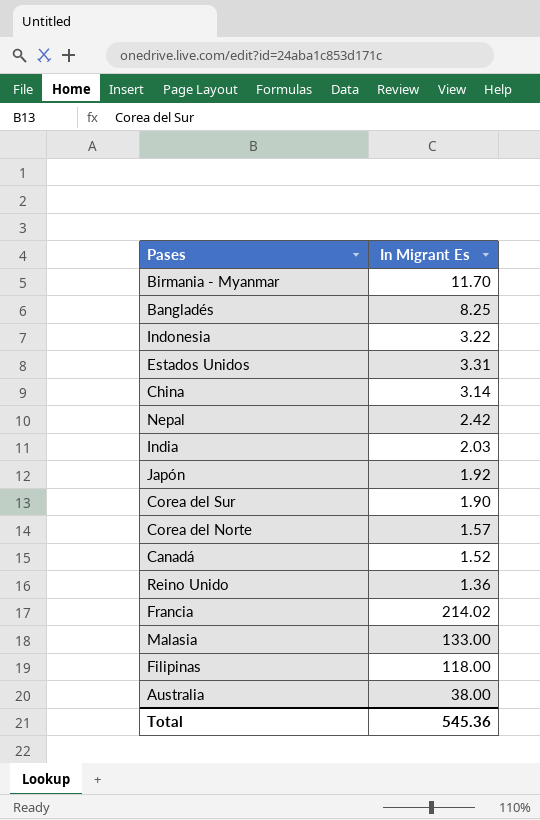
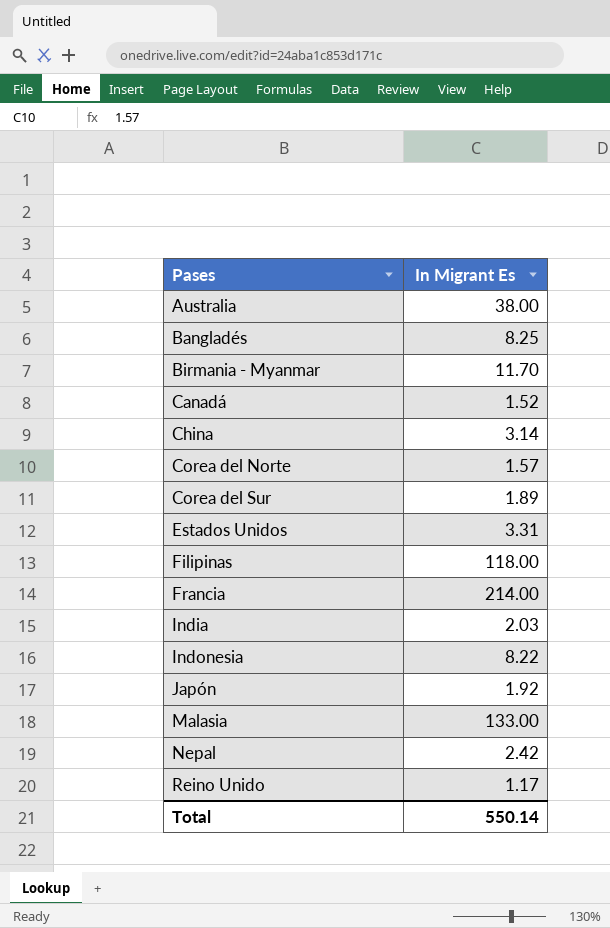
row order: none -> Pases ascending
Corea del Sur | In Migrant Es: 1.90 -> 1.89
Francia | In Migrant Es: 214.02 -> 214.00
Indonesia | In Migrant Es: 3.22 -> 8.22
Reino Unido | In Migrant Es: 1.36 -> 1.17
Total | In Migrant Es: 545.36 -> 550.14

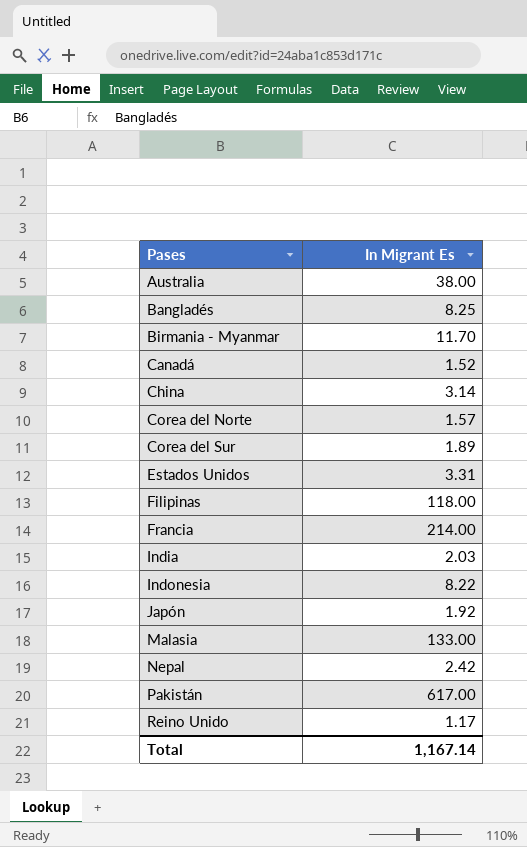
row Pakistán: none -> 617.00
Total | In Migrant Es: 550.14 -> 1,167.14

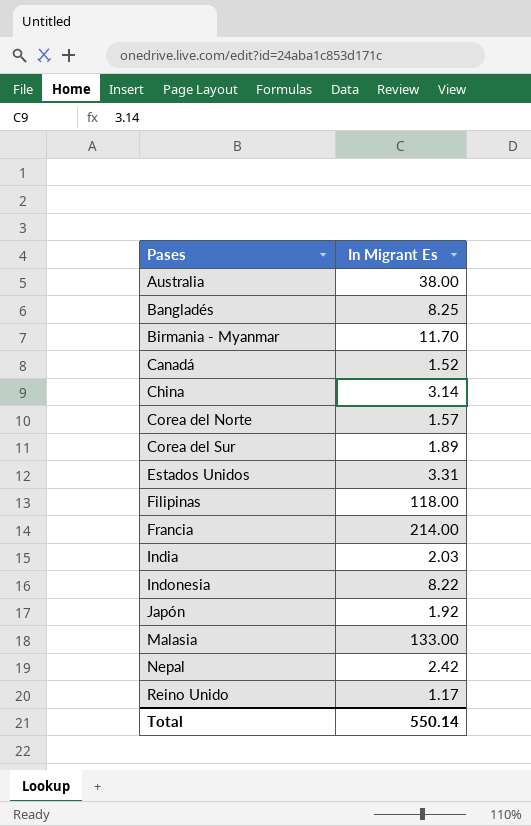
row Pakistán: 617.00 -> none
Total | In Migrant Es: 1,167.14 -> 550.14

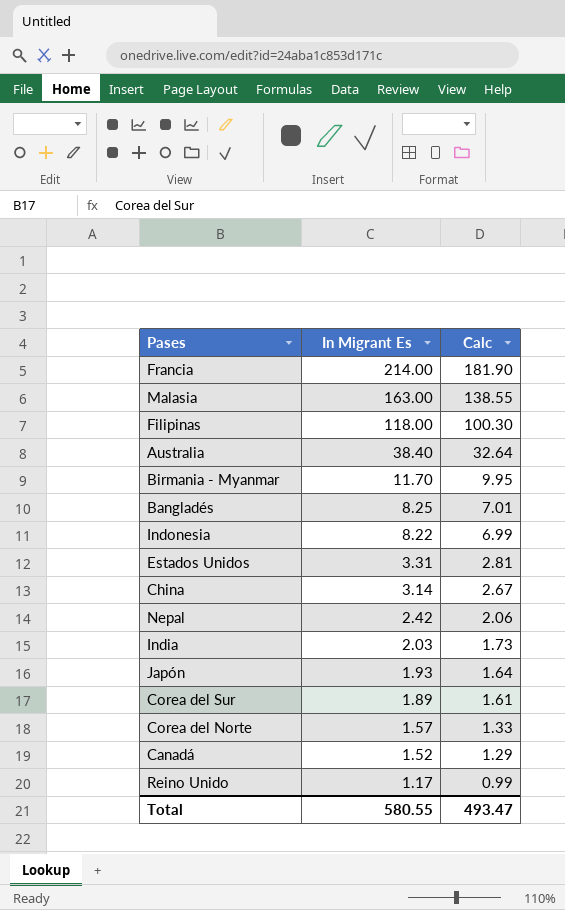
row order: Pases ascending -> In Migrant Es descending
column Calc | formula: none -> [In Migrant Es] * 0.85
Malasia | In Migrant Es: 133.00 -> 163.00
Australia | In Migrant Es: 38.00 -> 38.40
Japón | In Migrant Es: 1.92 -> 1.93
Total | In Migrant Es: 550.14 -> 580.55

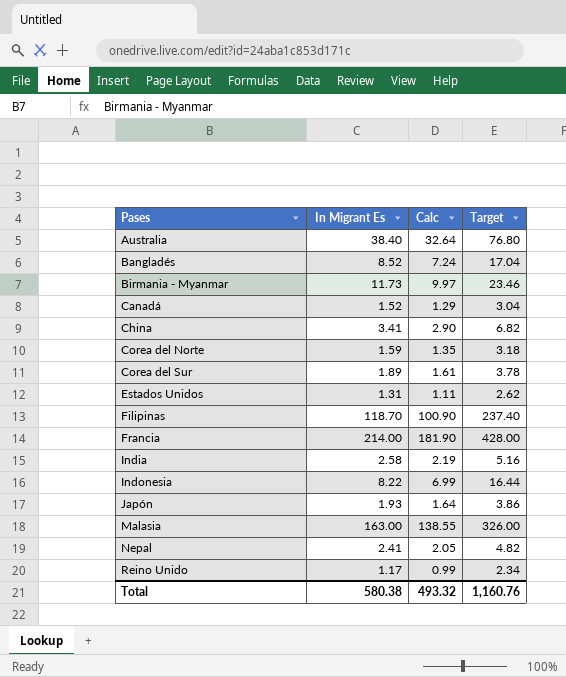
row order: In Migrant Es descending -> Pases ascending
column Target | formula: none -> [In Migrant Es] * 2
Bangladés | In Migrant Es: 8.25 -> 8.52
Bangladés | Calc: 7.01 -> 7.24
Birmania - Myanmar | In Migrant Es: 11.70 -> 11.73
Birmania - Myanmar | Calc: 9.95 -> 9.97
China | In Migrant Es: 3.14 -> 3.41
China | Calc: 2.67 -> 2.90
Corea del Norte | In Migrant Es: 1.57 -> 1.59
Corea del Norte | Calc: 1.33 -> 1.35
Estados Unidos | In Migrant Es: 3.31 -> 1.31
Estados Unidos | Calc: 2.81 -> 1.11
Filipinas | In Migrant Es: 118.00 -> 118.70
Filipinas | Calc: 100.30 -> 100.90
India | In Migrant Es: 2.03 -> 2.58
India | Calc: 1.73 -> 2.19
Nepal | In Migrant Es: 2.42 -> 2.41
Nepal | Calc: 2.06 -> 2.05
Total | In Migrant Es: 580.55 -> 580.38
Total | Calc: 493.47 -> 493.32

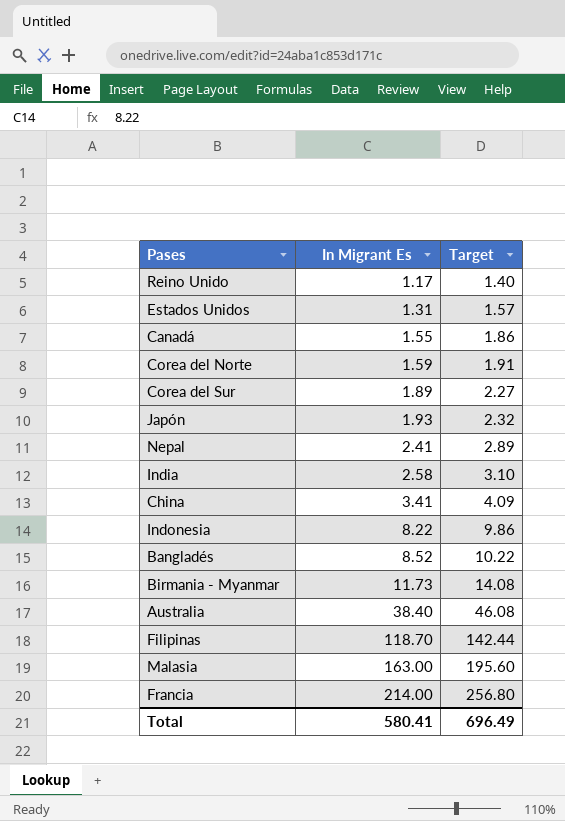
row order: Pases ascending -> In Migrant Es ascending
column Calc | formula: [In Migrant Es] * 0.85 -> none
column Target | formula: [In Migrant Es] * 2 -> [In Migrant Es] * 1.2
Canadá | In Migrant Es: 1.52 -> 1.55
Total | In Migrant Es: 580.38 -> 580.41
Total | Target: 1,160.76 -> 696.49

